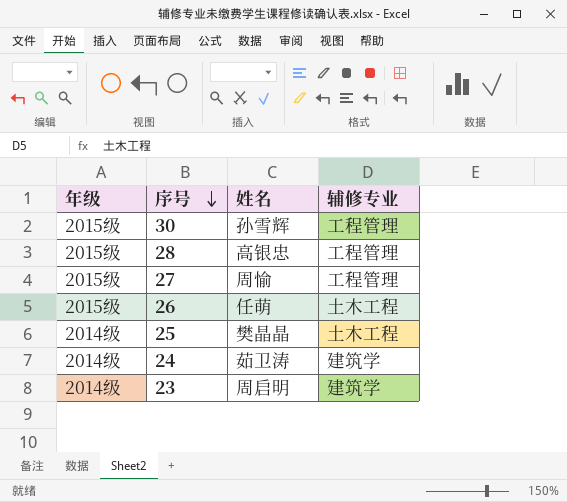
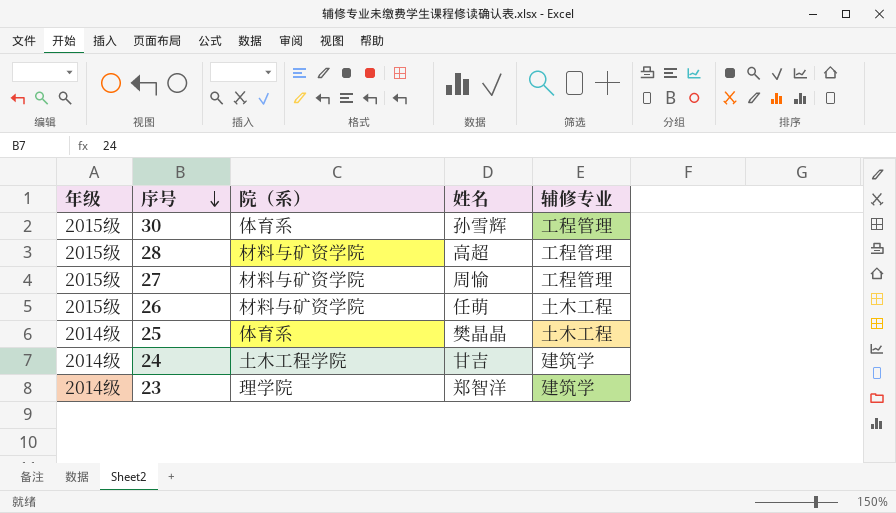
column 院（系） | position: none -> 3
28 | 姓名: 高银忠 -> 高超
24 | 姓名: 茹卫涛 -> 甘吉
23 | 姓名: 周启明 -> 郑智洋

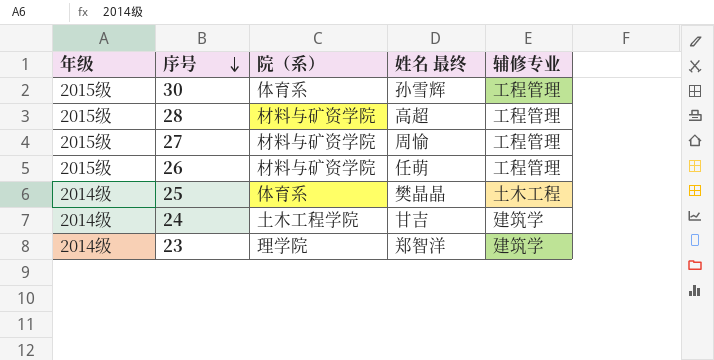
column name: 姓名 -> 姓名 最终
26 | 辅修专业: 土木工程 -> 工程管理

